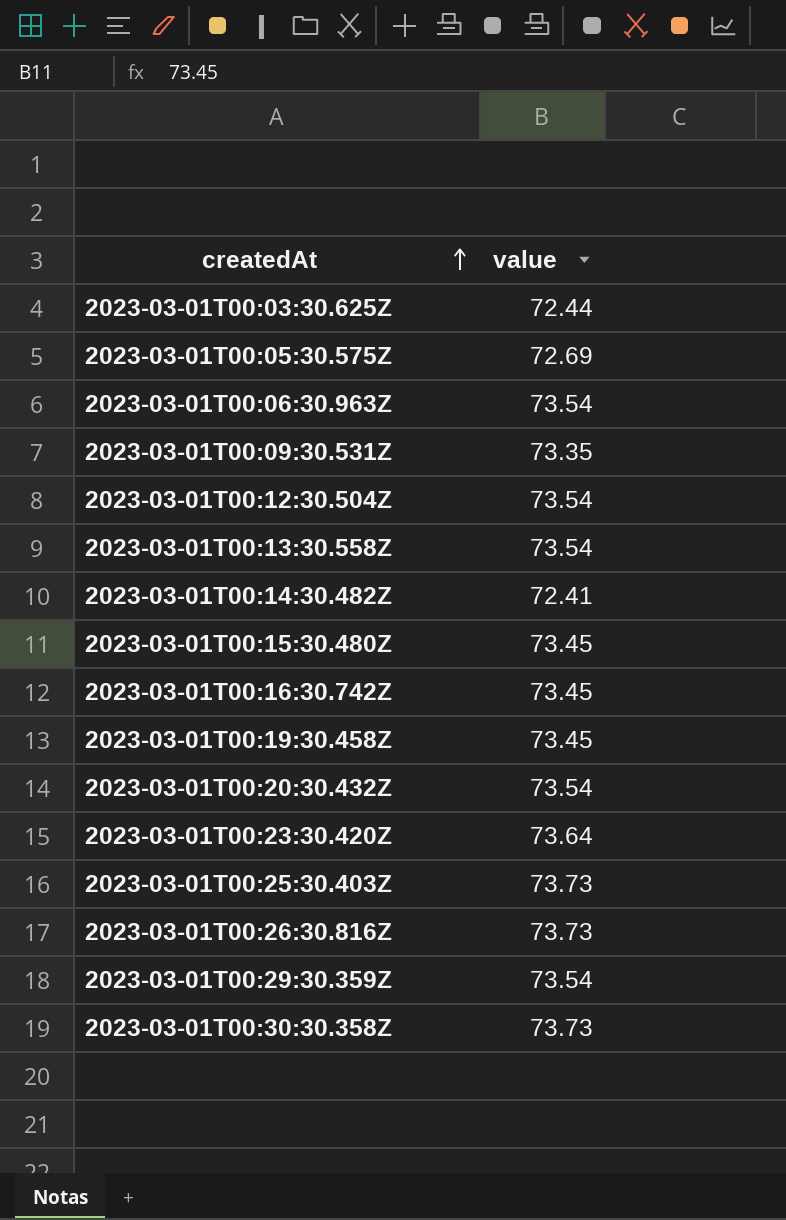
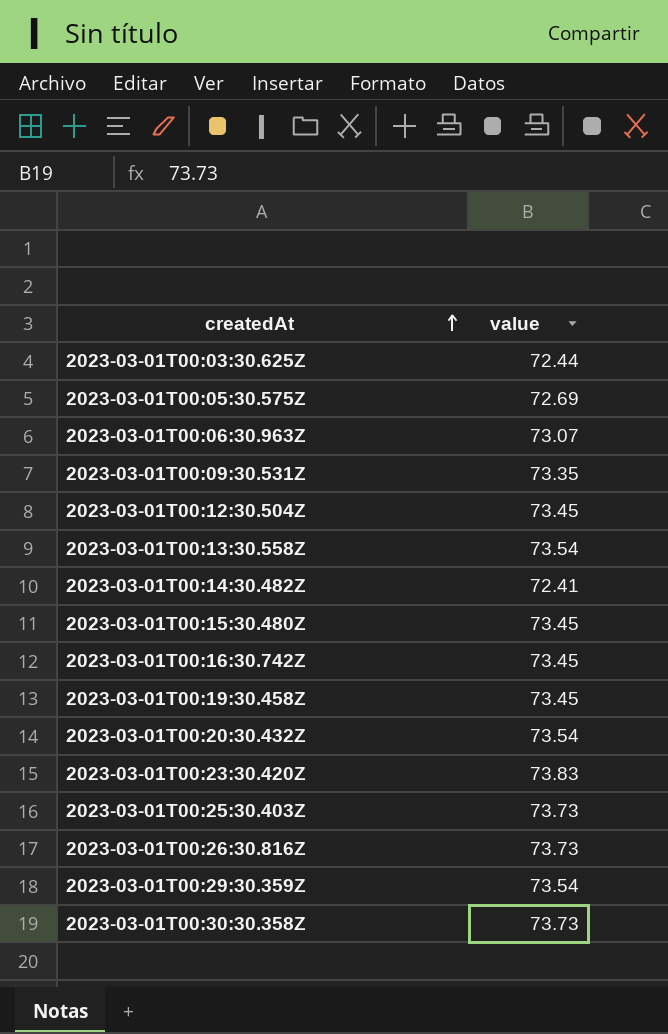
2023-03-01T00:06:30.963Z | value: 73.54 -> 73.07
2023-03-01T00:12:30.504Z | value: 73.54 -> 73.45
2023-03-01T00:23:30.420Z | value: 73.64 -> 73.83

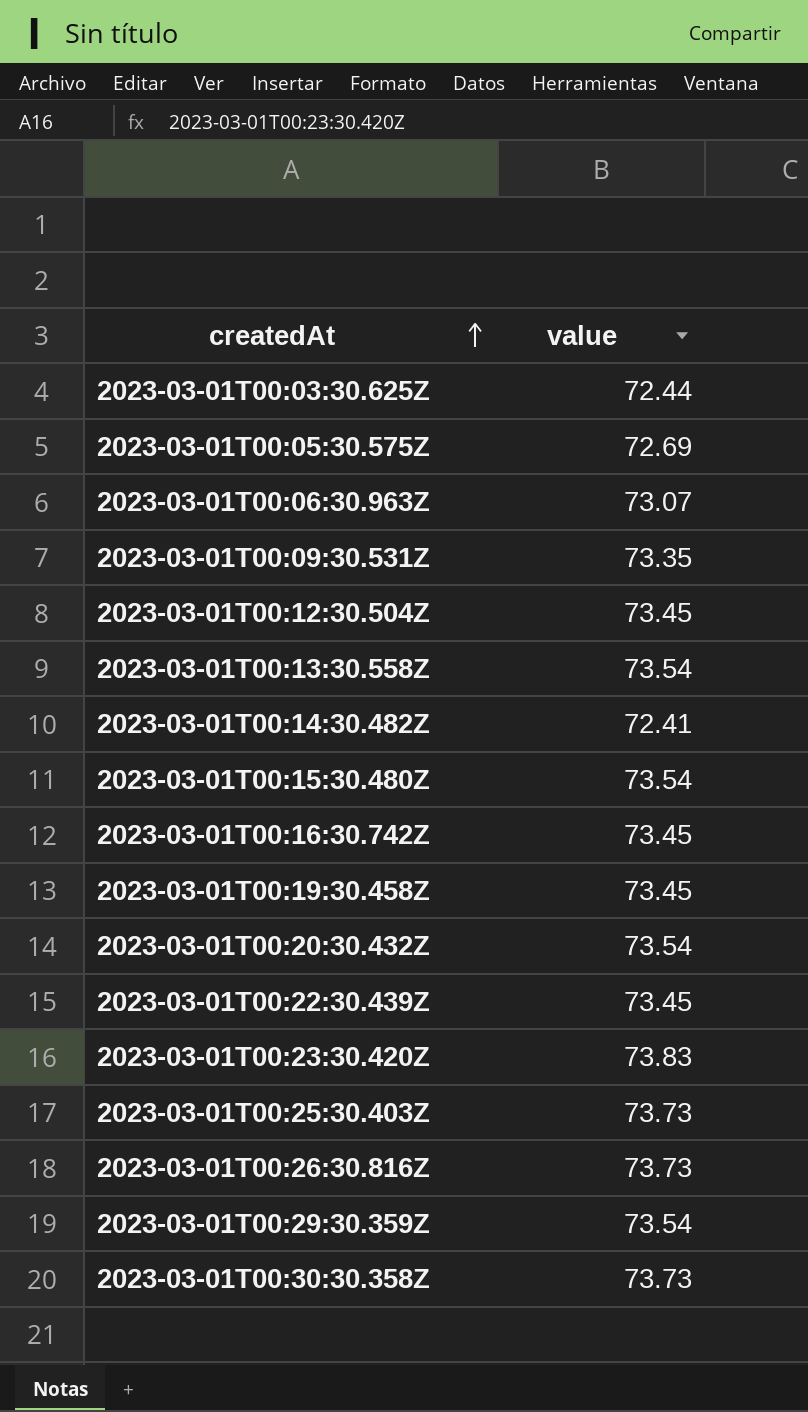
2023-03-01T00:15:30.480Z | value: 73.45 -> 73.54
row 2023-03-01T00:22:30.439Z: none -> 73.45

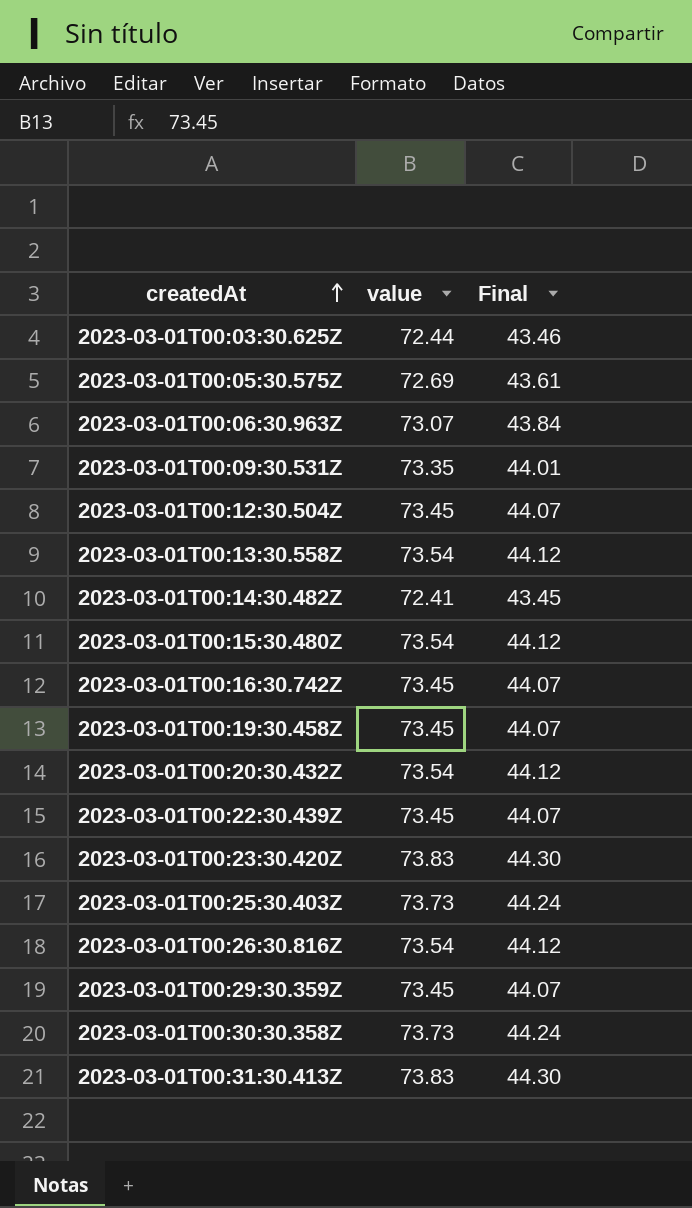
column Final | formula: none -> [value] * 0.6
2023-03-01T00:26:30.816Z | value: 73.73 -> 73.54
2023-03-01T00:29:30.359Z | value: 73.54 -> 73.45
row 2023-03-01T00:31:30.413Z: none -> 73.83 | 44.30

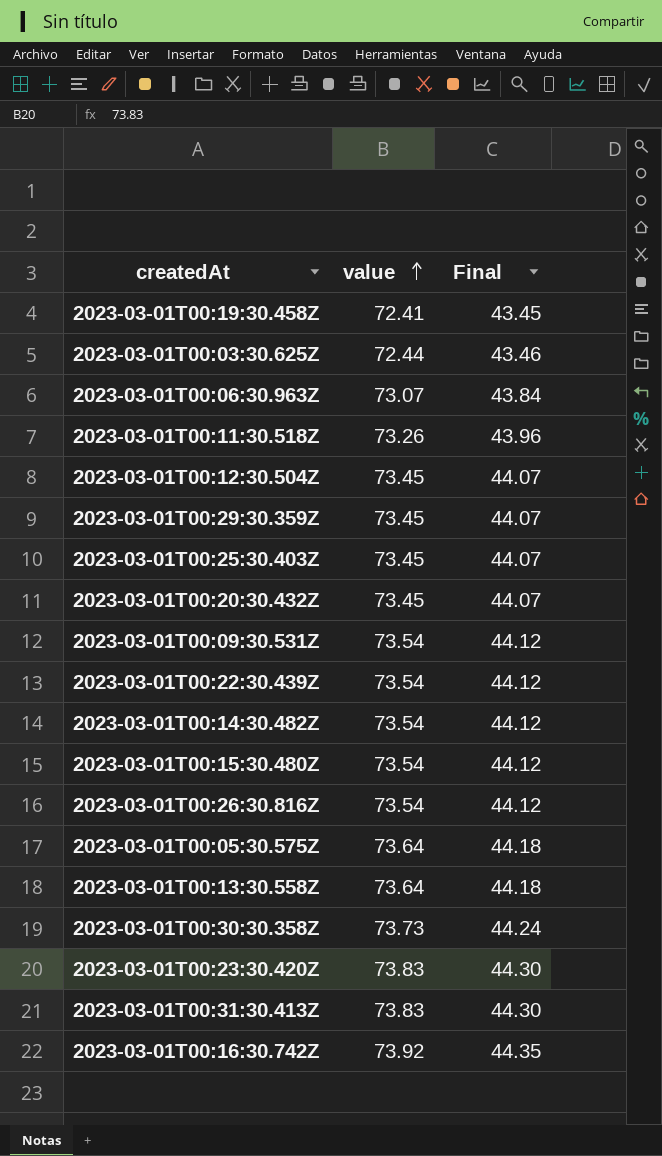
row order: createdAt ascending -> value ascending
2023-03-01T00:19:30.458Z | value: 73.45 -> 72.41
2023-03-01T00:19:30.458Z | Final: 44.07 -> 43.45
row 2023-03-01T00:11:30.518Z: none -> 73.26 | 43.96
2023-03-01T00:25:30.403Z | value: 73.73 -> 73.45
2023-03-01T00:25:30.403Z | Final: 44.24 -> 44.07
2023-03-01T00:20:30.432Z | value: 73.54 -> 73.45
2023-03-01T00:20:30.432Z | Final: 44.12 -> 44.07
2023-03-01T00:09:30.531Z | value: 73.35 -> 73.54
2023-03-01T00:09:30.531Z | Final: 44.01 -> 44.12
2023-03-01T00:22:30.439Z | value: 73.45 -> 73.54
2023-03-01T00:22:30.439Z | Final: 44.07 -> 44.12
2023-03-01T00:14:30.482Z | value: 72.41 -> 73.54
2023-03-01T00:14:30.482Z | Final: 43.45 -> 44.12
2023-03-01T00:05:30.575Z | value: 72.69 -> 73.64
2023-03-01T00:05:30.575Z | Final: 43.61 -> 44.18
2023-03-01T00:13:30.558Z | value: 73.54 -> 73.64
2023-03-01T00:13:30.558Z | Final: 44.12 -> 44.18
2023-03-01T00:16:30.742Z | value: 73.45 -> 73.92
2023-03-01T00:16:30.742Z | Final: 44.07 -> 44.35

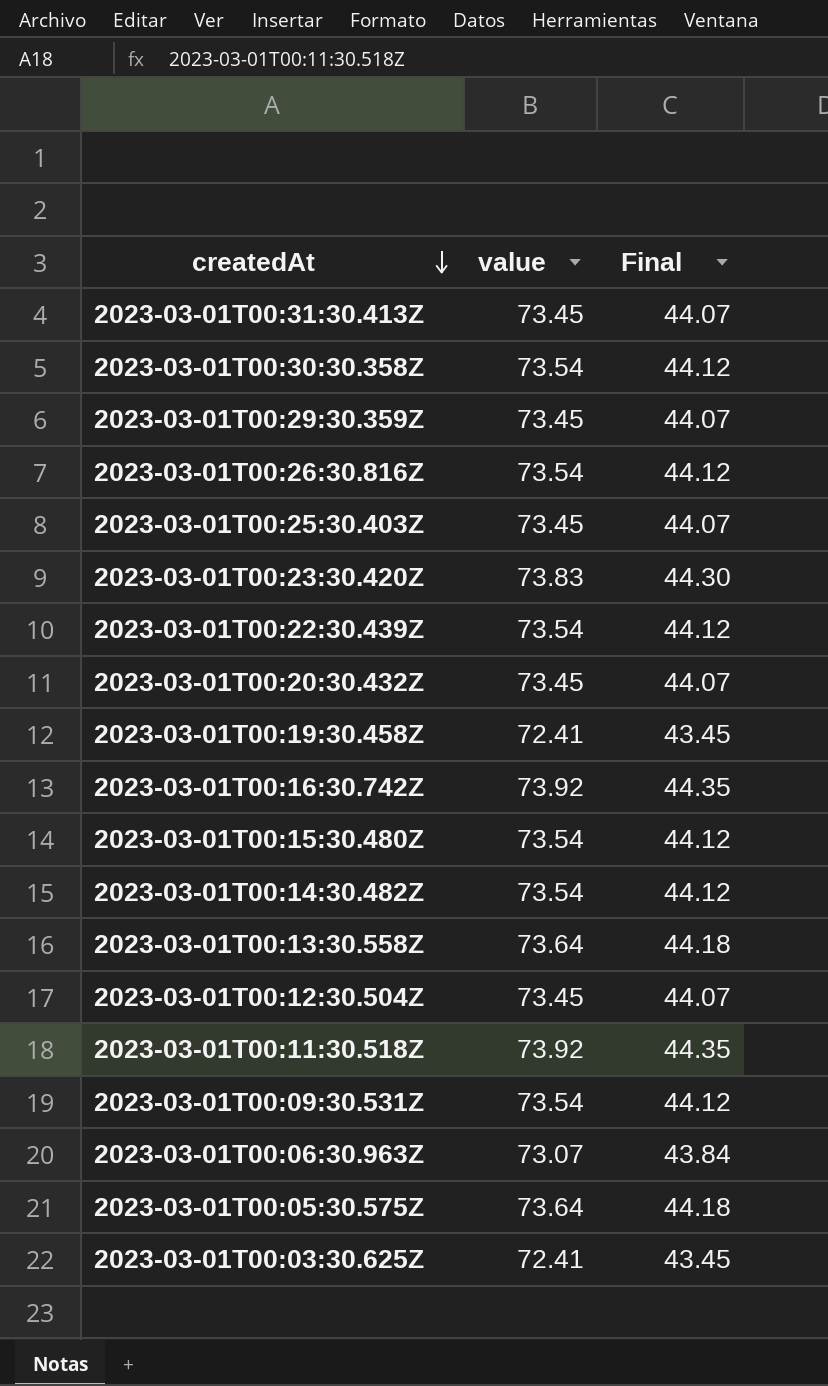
row order: value ascending -> createdAt descending
2023-03-01T00:31:30.413Z | value: 73.83 -> 73.45
2023-03-01T00:31:30.413Z | Final: 44.30 -> 44.07
2023-03-01T00:30:30.358Z | value: 73.73 -> 73.54
2023-03-01T00:30:30.358Z | Final: 44.24 -> 44.12
2023-03-01T00:11:30.518Z | value: 73.26 -> 73.92
2023-03-01T00:11:30.518Z | Final: 43.96 -> 44.35
2023-03-01T00:03:30.625Z | value: 72.44 -> 72.41
2023-03-01T00:03:30.625Z | Final: 43.46 -> 43.45

